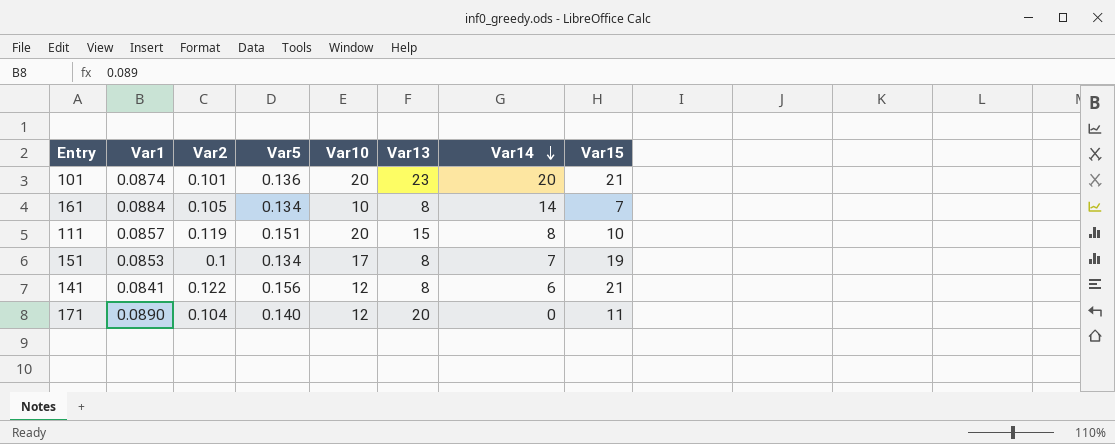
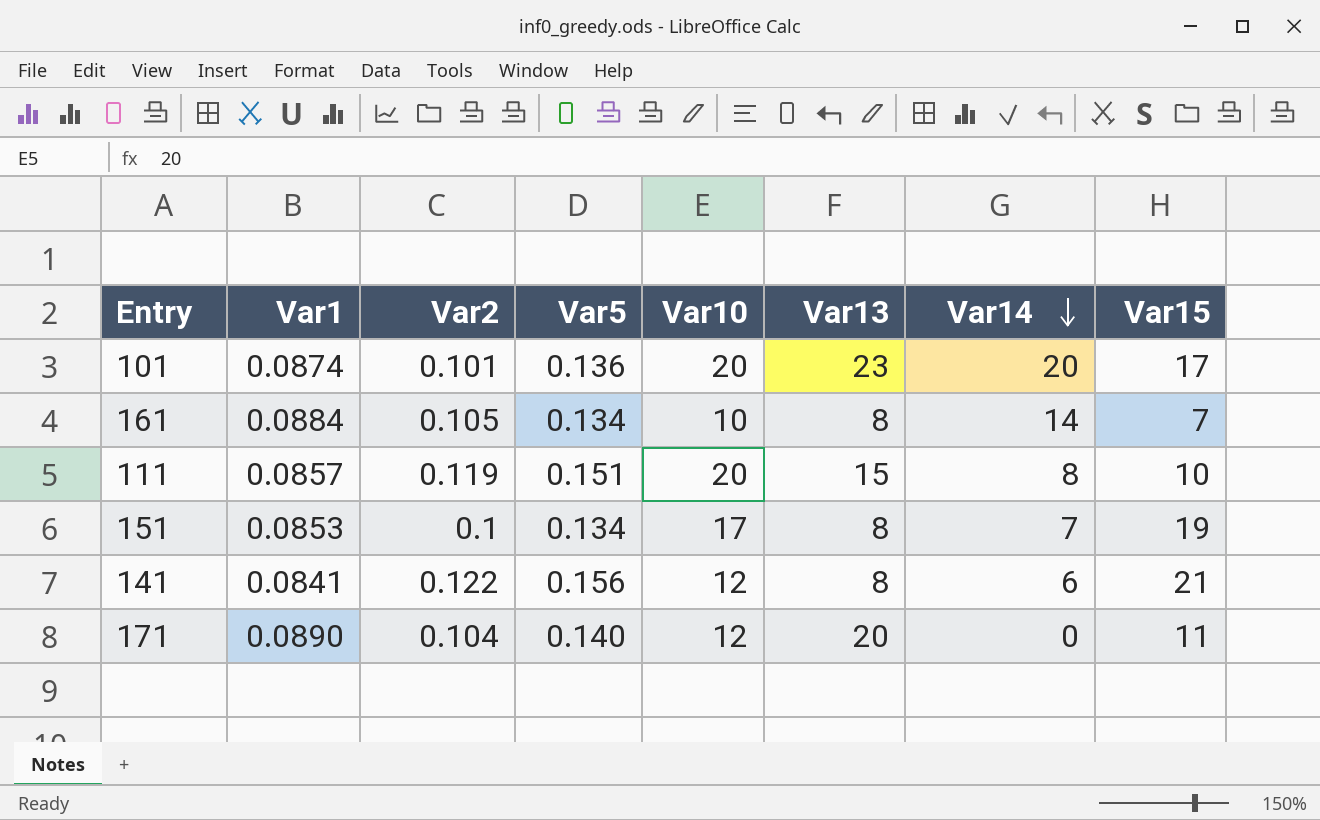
101 | Var15: 21 -> 17

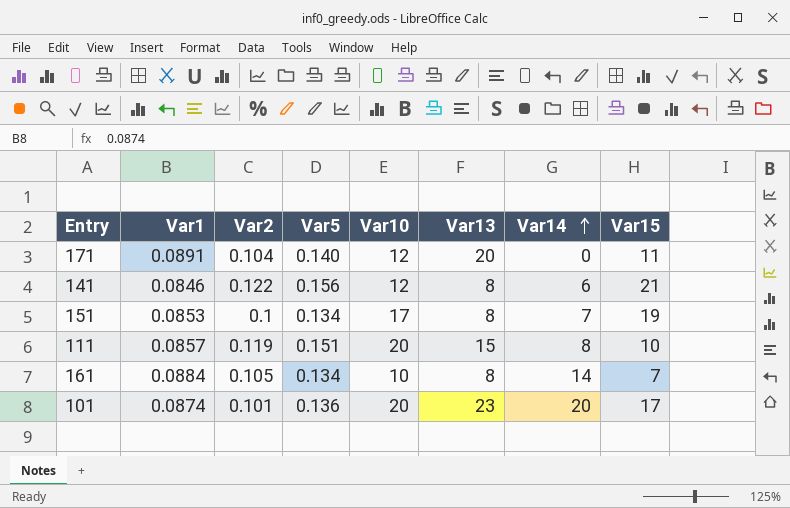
row order: Var14 descending -> Var14 ascending
171 | Var1: 0.0890 -> 0.0891
141 | Var1: 0.0841 -> 0.0846

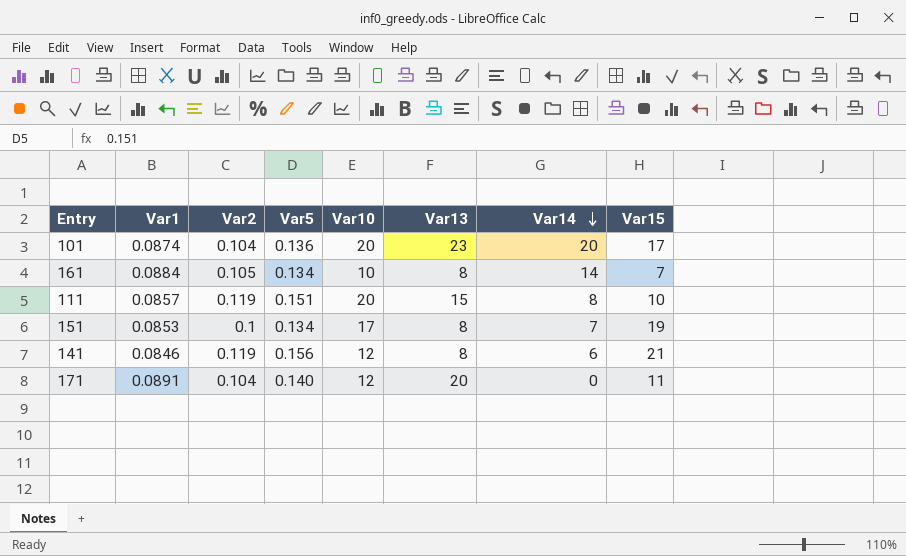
row order: Var14 ascending -> Var14 descending
101 | Var2: 0.101 -> 0.104
141 | Var2: 0.122 -> 0.119

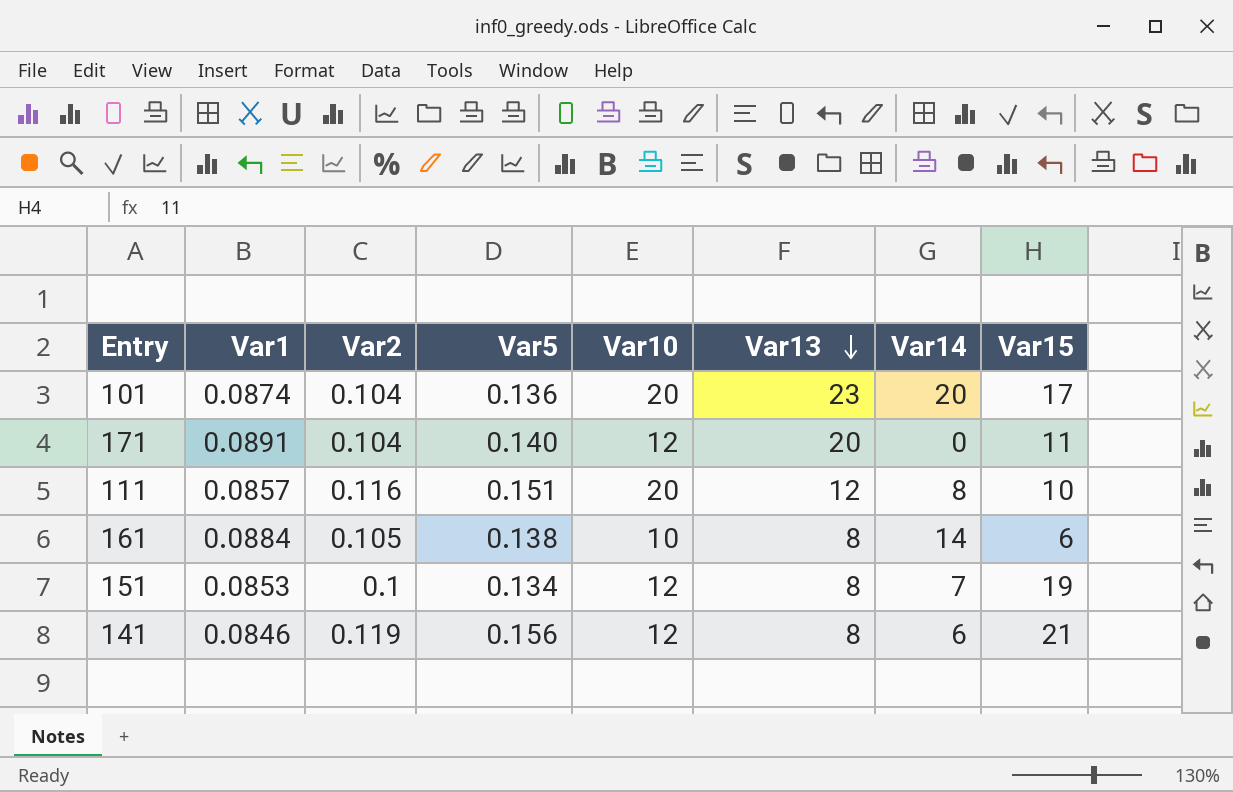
row order: Var14 descending -> Var13 descending
111 | Var2: 0.119 -> 0.116
111 | Var13: 15 -> 12
161 | Var5: 0.134 -> 0.138
161 | Var15: 7 -> 6
151 | Var10: 17 -> 12

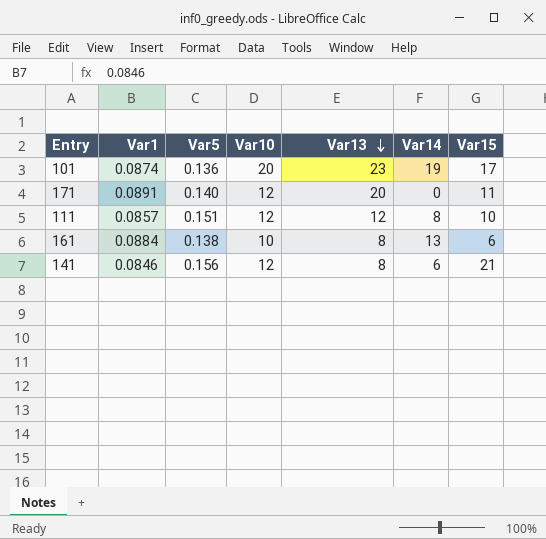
column Var2 | position: 3 -> none
row 151: 0.0853 | 0.1 | 0.134 | 12 | 8 | 7 | 19 -> none
101 | Var14: 20 -> 19
111 | Var10: 20 -> 12
161 | Var14: 14 -> 13

